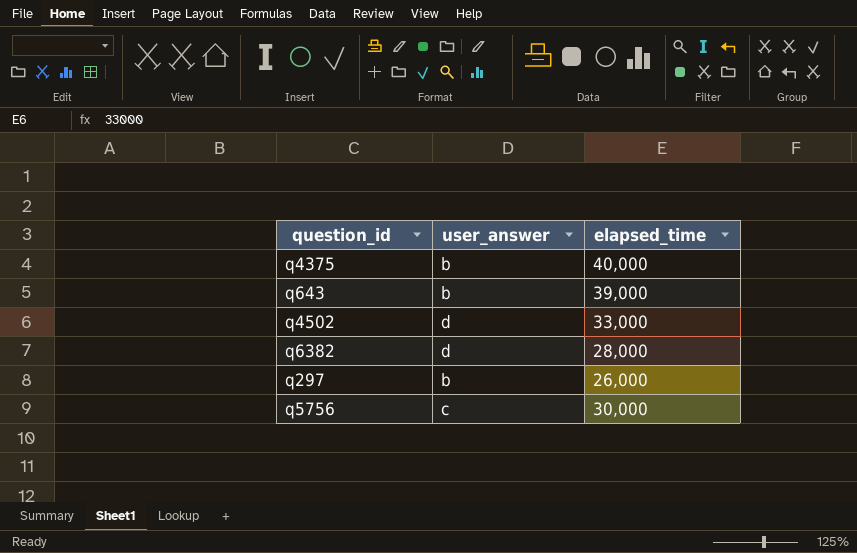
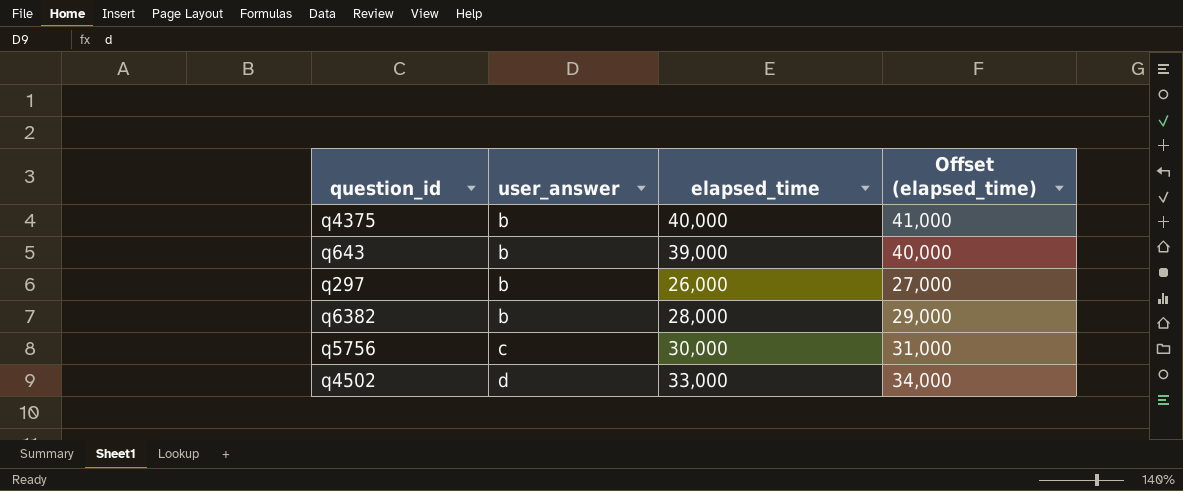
row order: none -> user_answer ascending
column Offset (elapsed_time) | formula: none -> [elapsed_time] + 1000
q6382 | user_answer: d -> b

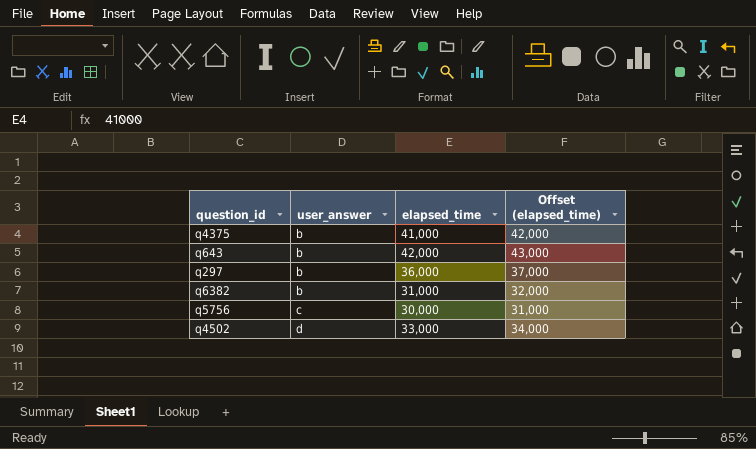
q4375 | elapsed_time: 40,000 -> 41,000
q4375 | Offset (elapsed_time): 41,000 -> 42,000
q643 | elapsed_time: 39,000 -> 42,000
q643 | Offset (elapsed_time): 40,000 -> 43,000
q297 | elapsed_time: 26,000 -> 36,000
q297 | Offset (elapsed_time): 27,000 -> 37,000
q6382 | elapsed_time: 28,000 -> 31,000
q6382 | Offset (elapsed_time): 29,000 -> 32,000

